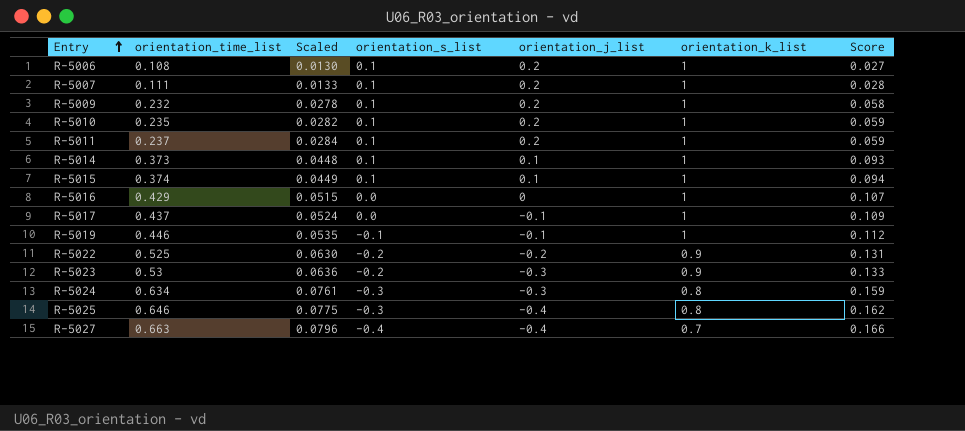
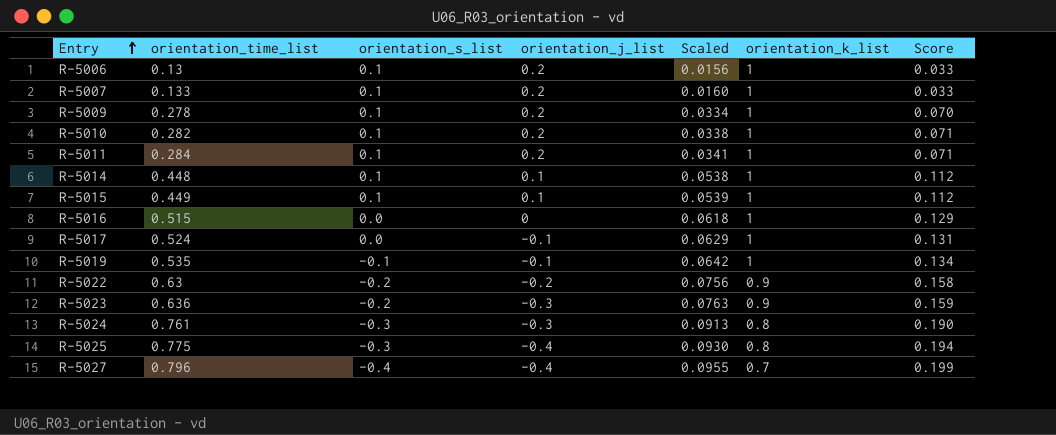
column Scaled | position: 3 -> 5
R-5006 | orientation_time_list: 0.108 -> 0.13
R-5006 | Scaled: 0.0130 -> 0.0156
R-5006 | Score: 0.027 -> 0.033
R-5007 | orientation_time_list: 0.111 -> 0.133
R-5007 | Scaled: 0.0133 -> 0.0160
R-5007 | Score: 0.028 -> 0.033
R-5009 | orientation_time_list: 0.232 -> 0.278
R-5009 | Scaled: 0.0278 -> 0.0334
R-5009 | Score: 0.058 -> 0.070
R-5010 | orientation_time_list: 0.235 -> 0.282
R-5010 | Scaled: 0.0282 -> 0.0338
R-5010 | Score: 0.059 -> 0.071
R-5011 | orientation_time_list: 0.237 -> 0.284
R-5011 | Scaled: 0.0284 -> 0.0341
R-5011 | Score: 0.059 -> 0.071
R-5014 | orientation_time_list: 0.373 -> 0.448
R-5014 | Scaled: 0.0448 -> 0.0538
R-5014 | Score: 0.093 -> 0.112
R-5015 | orientation_time_list: 0.374 -> 0.449
R-5015 | Scaled: 0.0449 -> 0.0539
R-5015 | Score: 0.094 -> 0.112
R-5016 | orientation_time_list: 0.429 -> 0.515
R-5016 | Scaled: 0.0515 -> 0.0618
R-5016 | Score: 0.107 -> 0.129
R-5017 | orientation_time_list: 0.437 -> 0.524
R-5017 | Scaled: 0.0524 -> 0.0629
R-5017 | Score: 0.109 -> 0.131
R-5019 | orientation_time_list: 0.446 -> 0.535
R-5019 | Scaled: 0.0535 -> 0.0642
R-5019 | Score: 0.112 -> 0.134
R-5022 | orientation_time_list: 0.525 -> 0.63
R-5022 | Scaled: 0.0630 -> 0.0756
R-5022 | Score: 0.131 -> 0.158
R-5023 | orientation_time_list: 0.53 -> 0.636
R-5023 | Scaled: 0.0636 -> 0.0763
R-5023 | Score: 0.133 -> 0.159
R-5024 | orientation_time_list: 0.634 -> 0.761
R-5024 | Scaled: 0.0761 -> 0.0913
R-5024 | Score: 0.159 -> 0.190
R-5025 | orientation_time_list: 0.646 -> 0.775
R-5025 | Scaled: 0.0775 -> 0.0930
R-5025 | Score: 0.162 -> 0.194
R-5027 | orientation_time_list: 0.663 -> 0.796
R-5027 | Scaled: 0.0796 -> 0.0955
R-5027 | Score: 0.166 -> 0.199

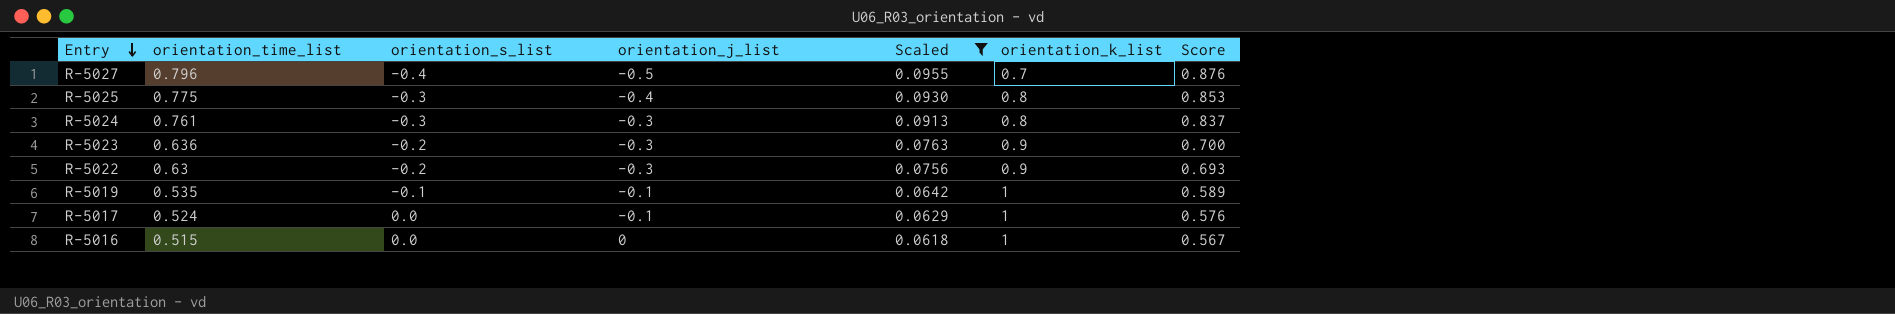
filter: none -> Scaled >= 0.0618
row order: Entry ascending -> Entry descending
column Score | formula: [orientation_time_list] * 0.25 -> [orientation_time_list] * 1.1
R-5027 | orientation_j_list: -0.4 -> -0.5
R-5022 | orientation_j_list: -0.2 -> -0.3

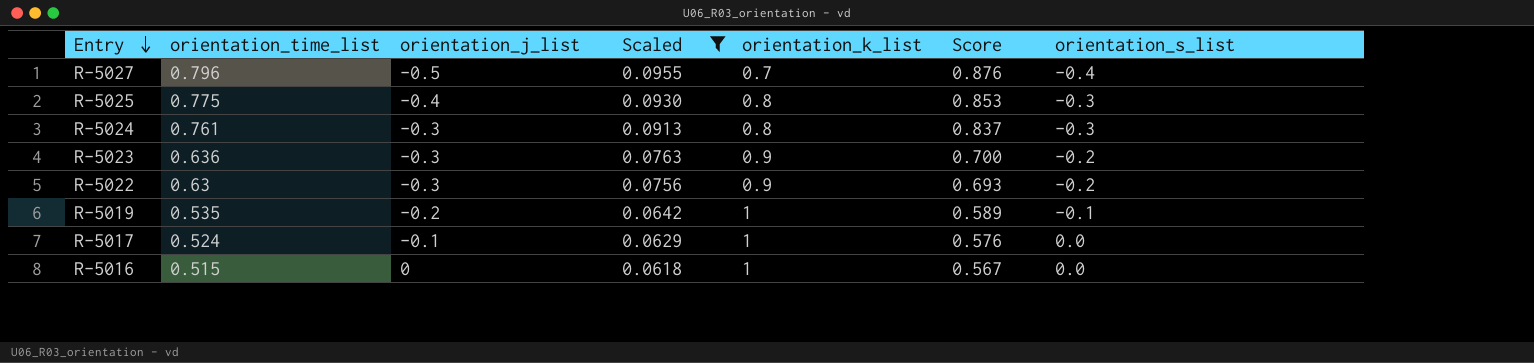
column orientation_s_list | position: 3 -> 7
R-5019 | orientation_j_list: -0.1 -> -0.2

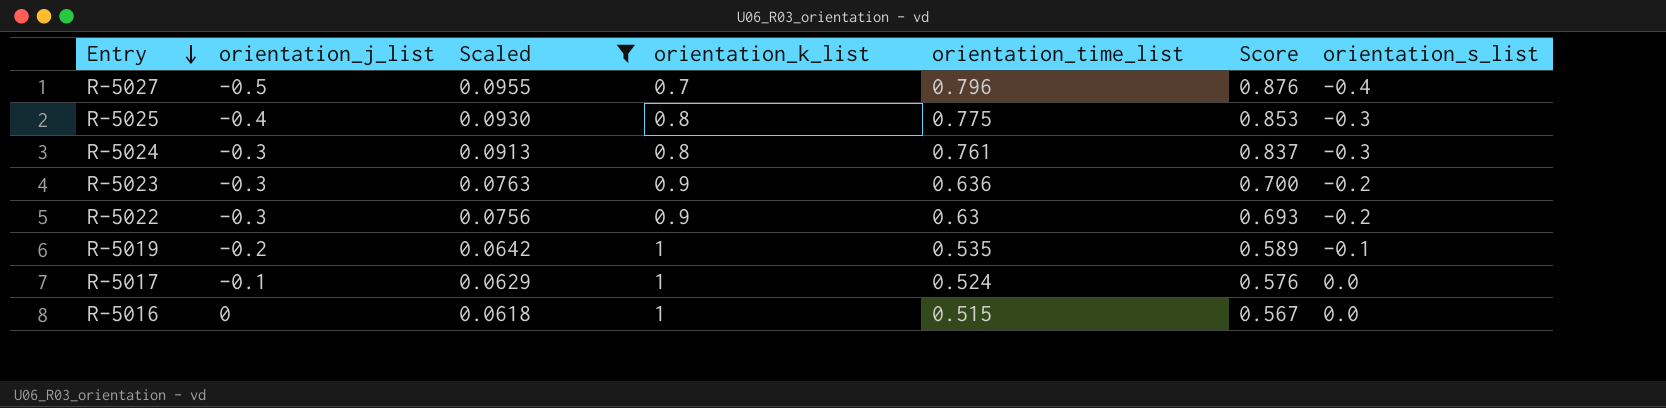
column orientation_time_list | position: 2 -> 5

